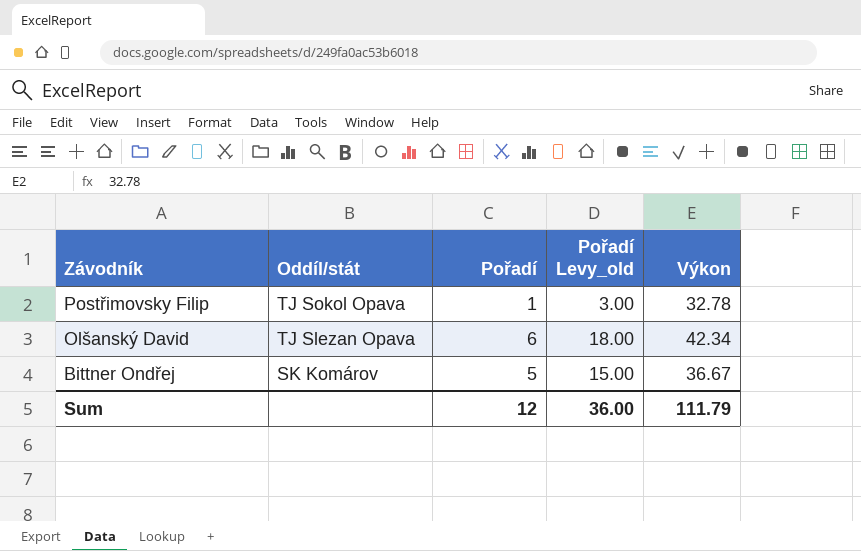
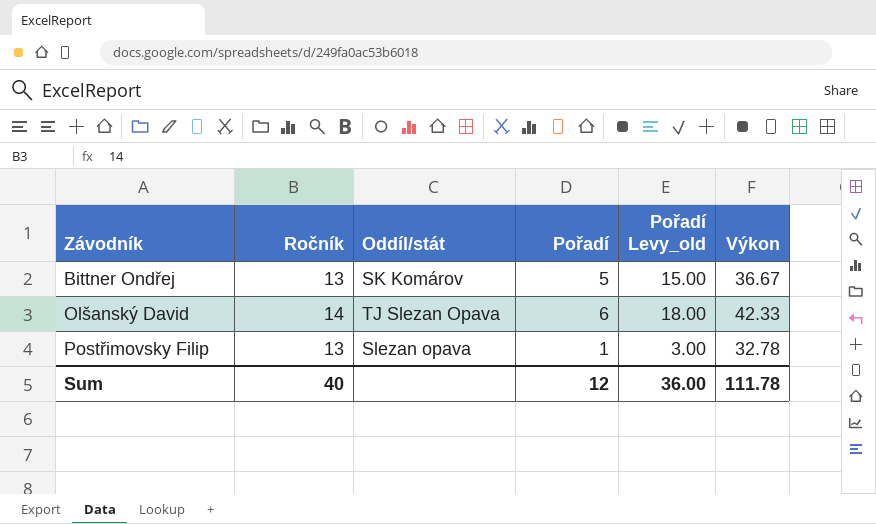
row order: Závodník descending -> Závodník ascending
column Ročník | position: none -> 2
Olšanský David | Výkon: 42.34 -> 42.33
Postřimovsky Filip | Oddíl/stát: TJ Sokol Opava -> Slezan opava
Sum | Výkon: 111.79 -> 111.78

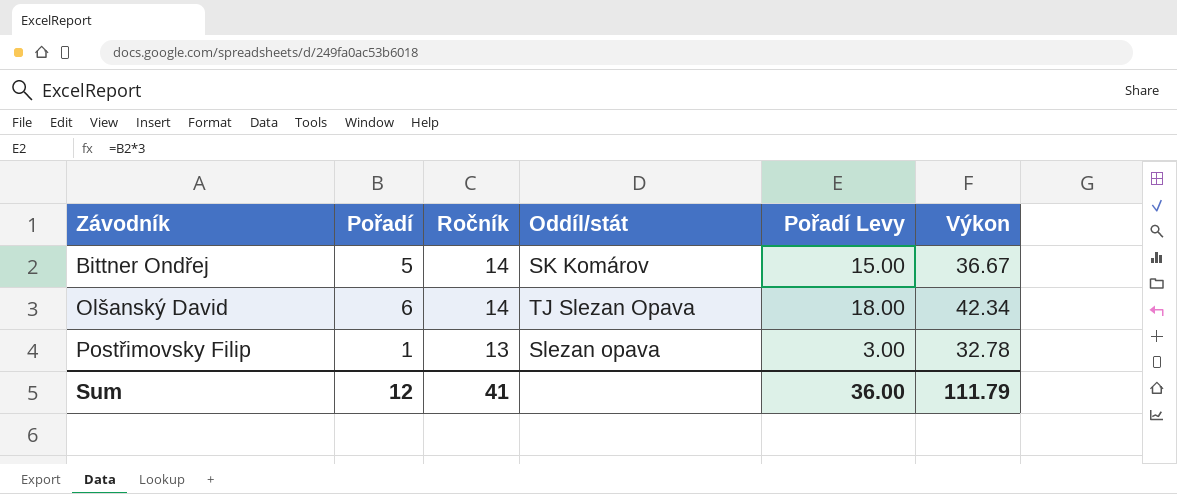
column Pořadí | position: 4 -> 2
column name: Pořadí Levy_old -> Pořadí Levy
Bittner Ondřej | Ročník: 13 -> 14
Olšanský David | Výkon: 42.33 -> 42.34
Sum | Ročník: 40 -> 41
Sum | Výkon: 111.78 -> 111.79

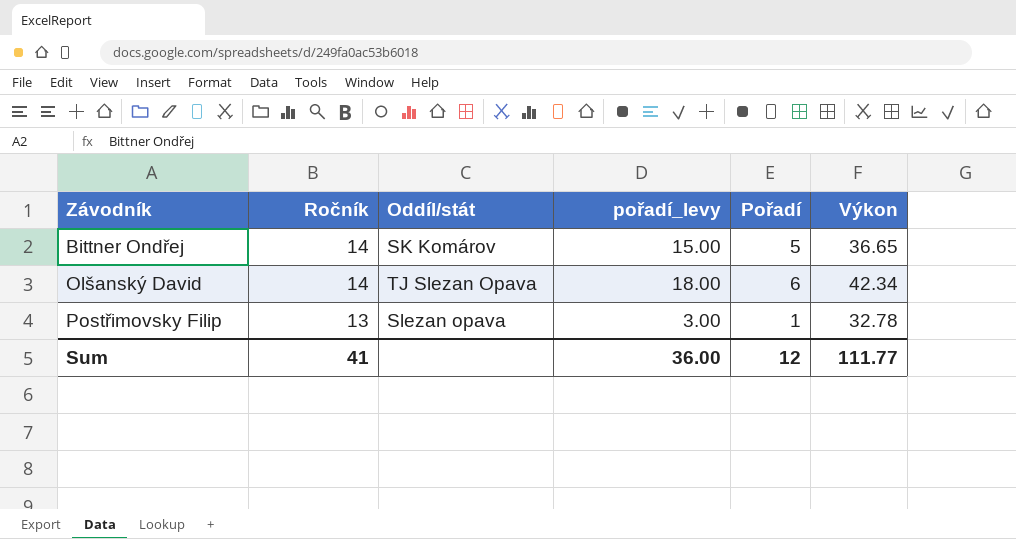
column name: Pořadí Levy -> pořadí_levy
column Pořadí | position: 2 -> 5
Bittner Ondřej | Výkon: 36.67 -> 36.65
Sum | Výkon: 111.79 -> 111.77

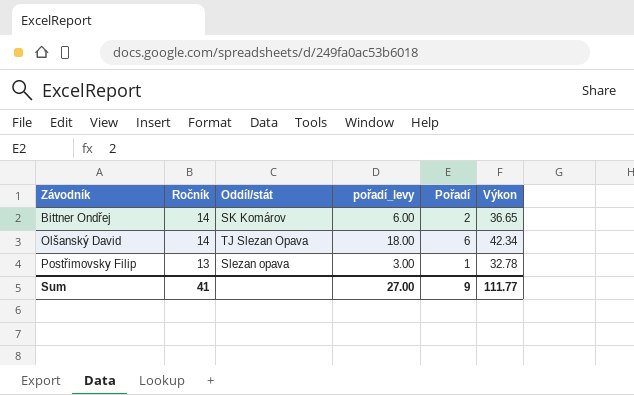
Bittner Ondřej | pořadí_levy: 15.00 -> 6.00
Bittner Ondřej | Pořadí: 5 -> 2
Sum | pořadí_levy: 36.00 -> 27.00
Sum | Pořadí: 12 -> 9

